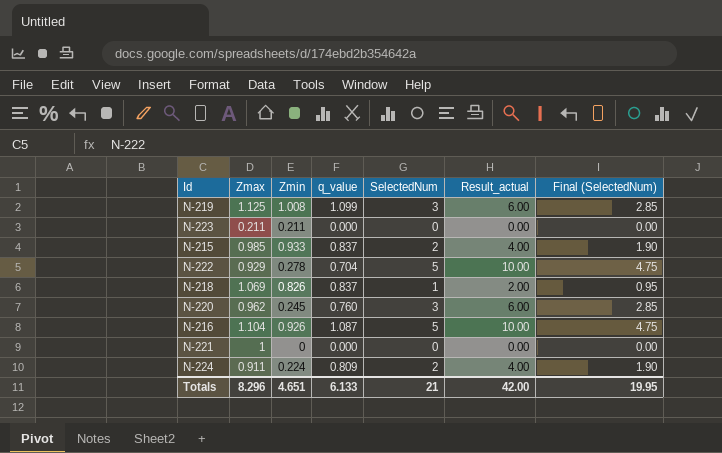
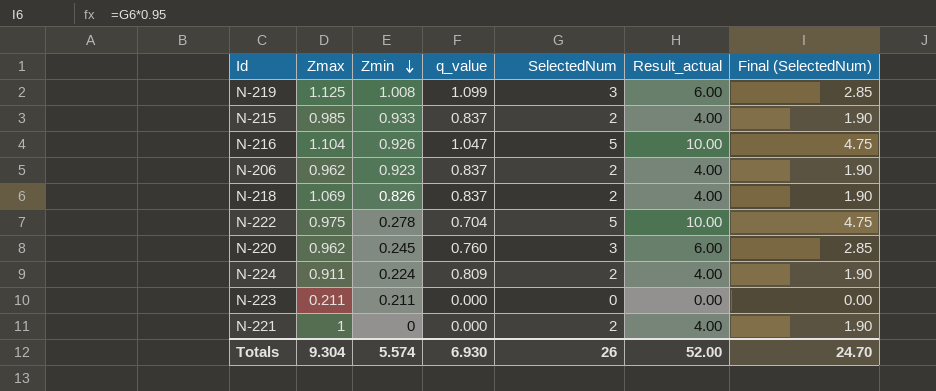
row order: none -> Zmin descending
N-216 | q_value: 1.087 -> 1.047
row N-206: none -> 0.962 | 0.923 | 0.837 | 2 | 4.00 | 1.90
N-218 | SelectedNum: 1 -> 2
N-218 | Result_actual: 2.00 -> 4.00
N-218 | Final (SelectedNum): 0.95 -> 1.90
N-222 | Zmax: 0.929 -> 0.975
N-221 | SelectedNum: 0 -> 2
N-221 | Result_actual: 0.00 -> 4.00
N-221 | Final (SelectedNum): 0.00 -> 1.90
Totals | Zmax: 8.296 -> 9.304
Totals | Zmin: 4.651 -> 5.574
Totals | q_value: 6.133 -> 6.930
Totals | SelectedNum: 21 -> 26
Totals | Result_actual: 42.00 -> 52.00
Totals | Final (SelectedNum): 19.95 -> 24.70

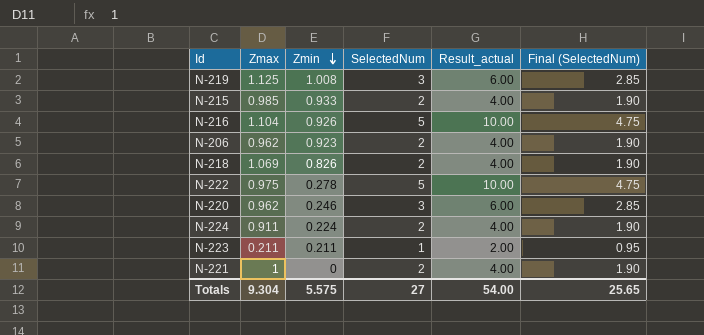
column q_value | position: 4 -> none
N-220 | Zmin: 0.245 -> 0.246
N-223 | SelectedNum: 0 -> 1
N-223 | Result_actual: 0.00 -> 2.00
N-223 | Final (SelectedNum): 0.00 -> 0.95
Totals | Zmin: 5.574 -> 5.575
Totals | SelectedNum: 26 -> 27
Totals | Result_actual: 52.00 -> 54.00
Totals | Final (SelectedNum): 24.70 -> 25.65

